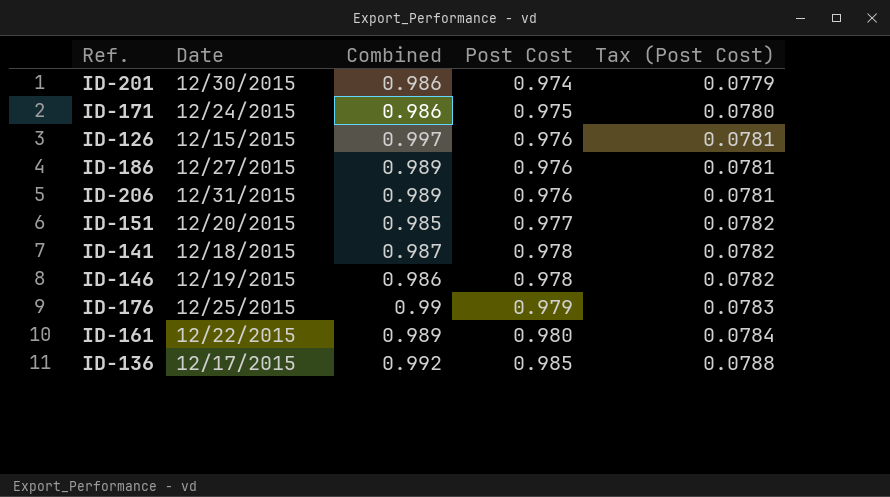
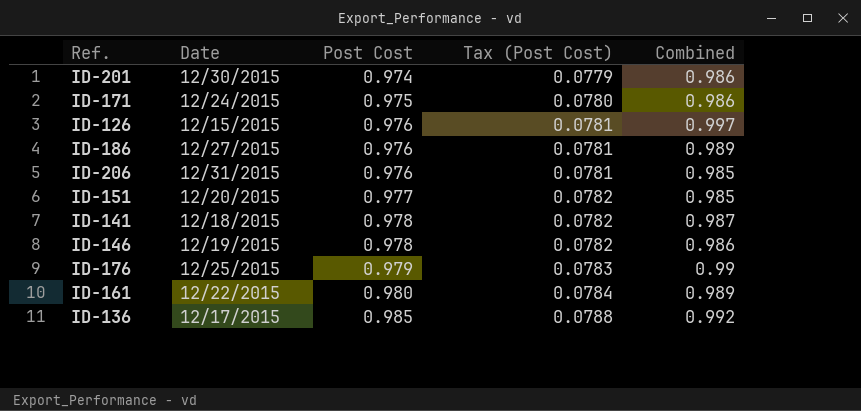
column Combined | position: 3 -> 5
ID-206 | Combined: 0.989 -> 0.985

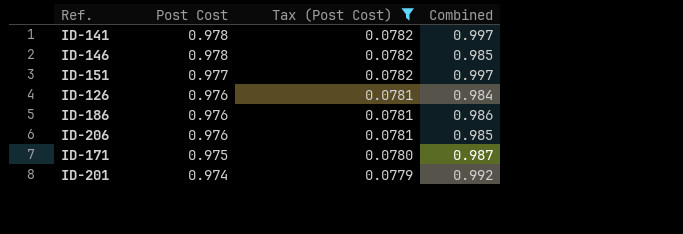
filter: none -> Tax (Post Cost) <= 0.0782
row order: Post Cost ascending -> Post Cost descending
column Date | position: 2 -> none
ID-141 | Combined: 0.987 -> 0.997
ID-146 | Combined: 0.986 -> 0.985
ID-151 | Combined: 0.985 -> 0.997
ID-126 | Combined: 0.997 -> 0.984
ID-186 | Combined: 0.989 -> 0.986
ID-171 | Combined: 0.986 -> 0.987
ID-201 | Combined: 0.986 -> 0.992

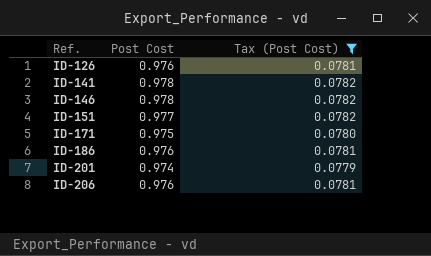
row order: Post Cost descending -> Ref. ascending
column Combined | position: 4 -> none

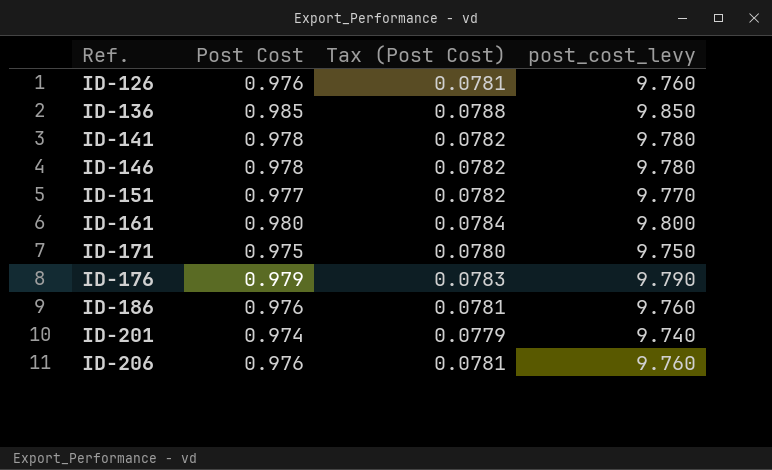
filter: Tax (Post Cost) <= 0.0782 -> none
column post_cost_levy | formula: none -> [Post Cost] * 10

